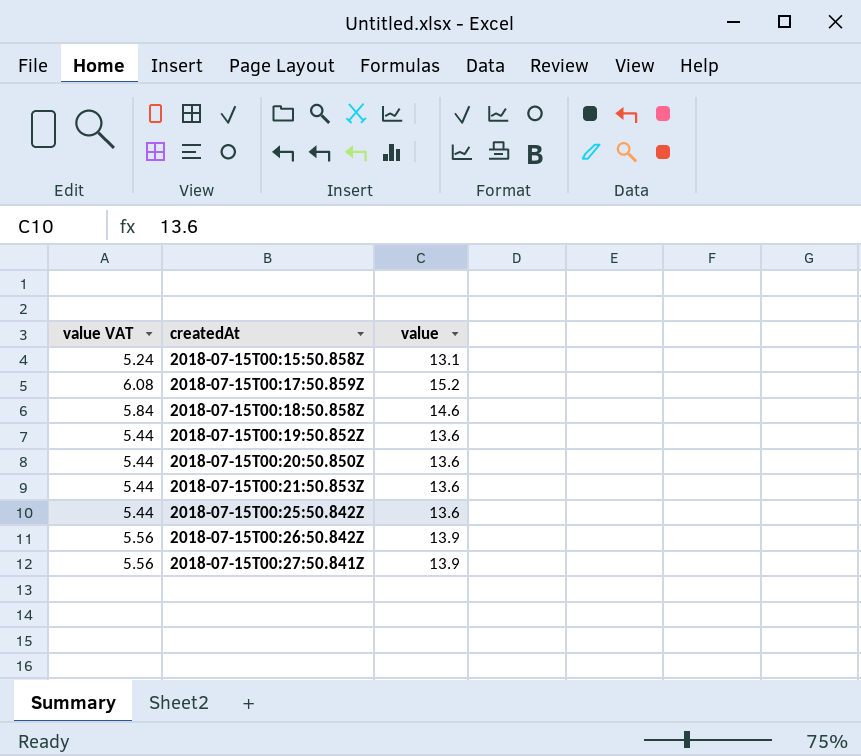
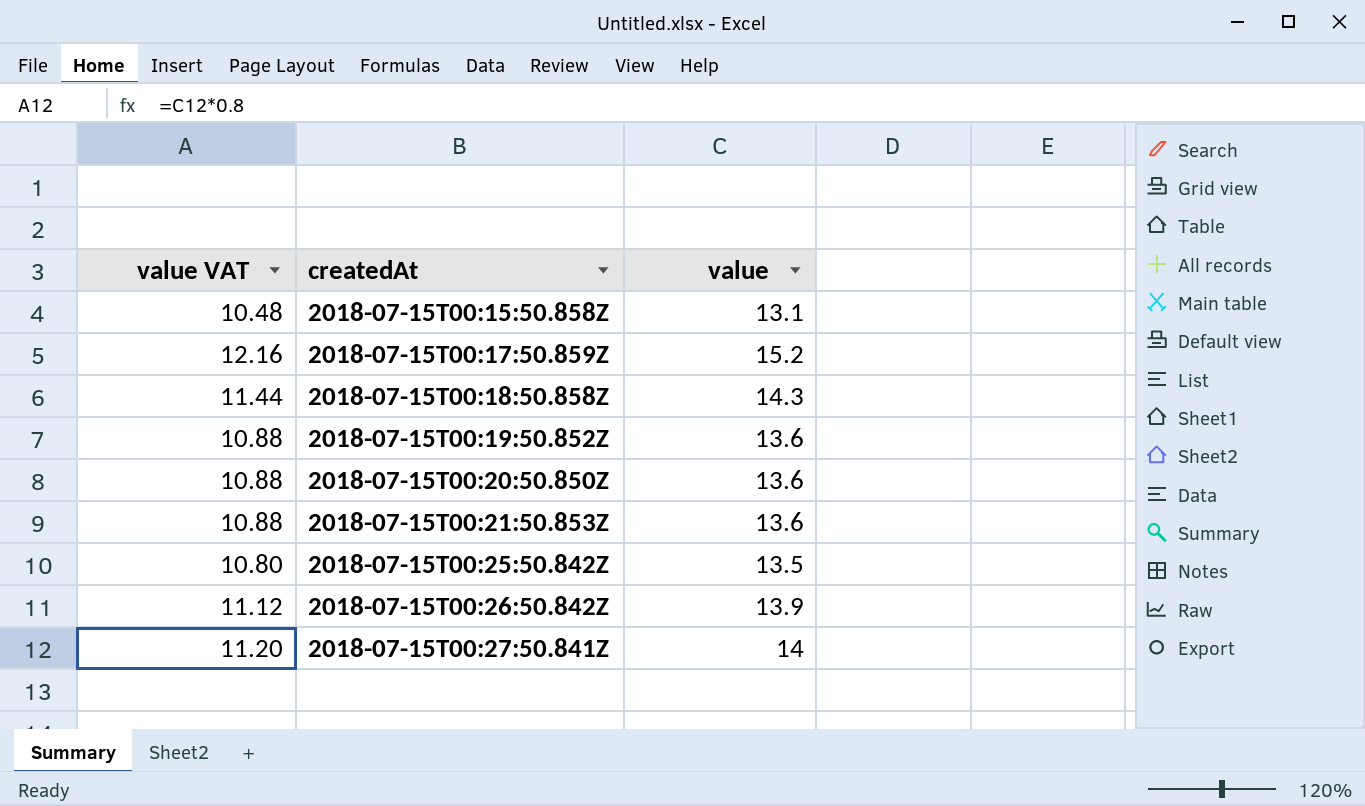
column value VAT | formula: [value] * 0.4 -> [value] * 0.8
2018-07-15T00:18:50.858Z | value: 14.6 -> 14.3
2018-07-15T00:25:50.842Z | value: 13.6 -> 13.5
2018-07-15T00:27:50.841Z | value: 13.9 -> 14

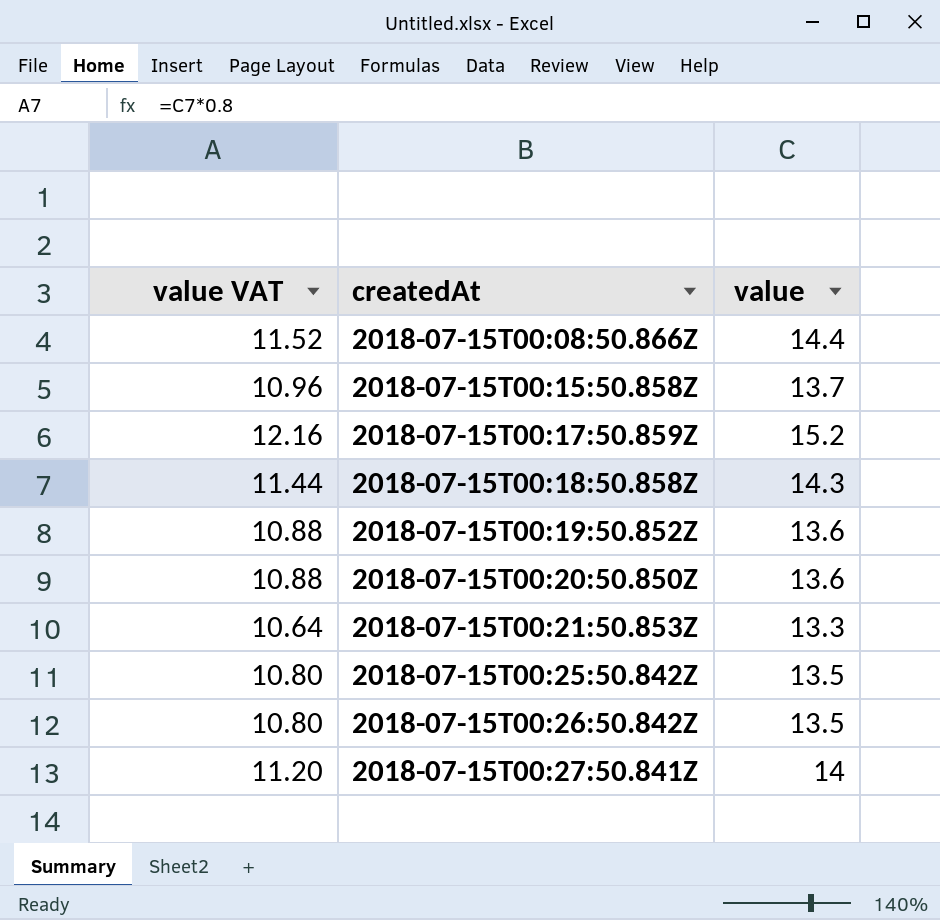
row 2018-07-15T00:08:50.866Z: none -> 11.52 | 14.4
2018-07-15T00:15:50.858Z | value VAT: 10.48 -> 10.96
2018-07-15T00:15:50.858Z | value: 13.1 -> 13.7
2018-07-15T00:21:50.853Z | value VAT: 10.88 -> 10.64
2018-07-15T00:21:50.853Z | value: 13.6 -> 13.3
2018-07-15T00:26:50.842Z | value VAT: 11.12 -> 10.80
2018-07-15T00:26:50.842Z | value: 13.9 -> 13.5

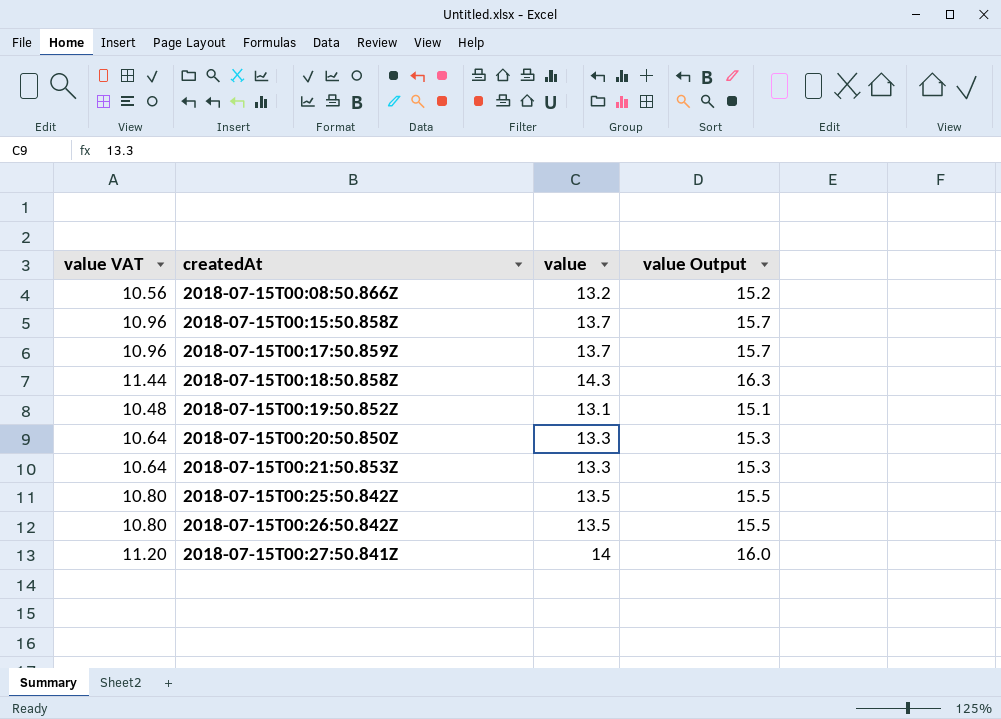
column value Output | formula: none -> [value] + 2
2018-07-15T00:08:50.866Z | value VAT: 11.52 -> 10.56
2018-07-15T00:08:50.866Z | value: 14.4 -> 13.2
2018-07-15T00:17:50.859Z | value VAT: 12.16 -> 10.96
2018-07-15T00:17:50.859Z | value: 15.2 -> 13.7
2018-07-15T00:19:50.852Z | value VAT: 10.88 -> 10.48
2018-07-15T00:19:50.852Z | value: 13.6 -> 13.1
2018-07-15T00:20:50.850Z | value VAT: 10.88 -> 10.64
2018-07-15T00:20:50.850Z | value: 13.6 -> 13.3

